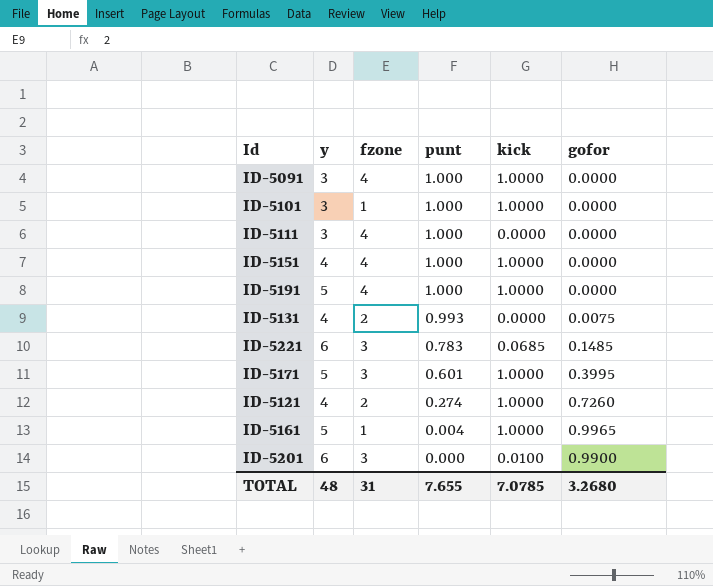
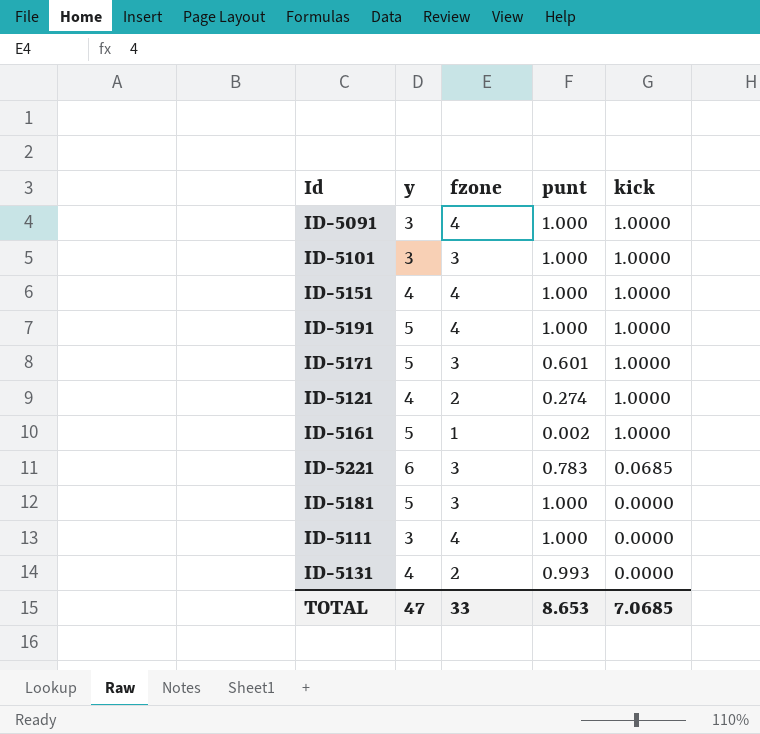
row order: punt descending -> kick descending
column gofor | position: 6 -> none
row ID-5201: 6 | 3 | 0.000 | 0.0100 | 0.9900 -> none
ID-5101 | fzone: 1 -> 3
ID-5161 | punt: 0.004 -> 0.002
row ID-5181: none -> 5 | 3 | 1.000 | 0.0000
TOTAL | y: 48 -> 47
TOTAL | fzone: 31 -> 33
TOTAL | punt: 7.655 -> 8.653
TOTAL | kick: 7.0785 -> 7.0685

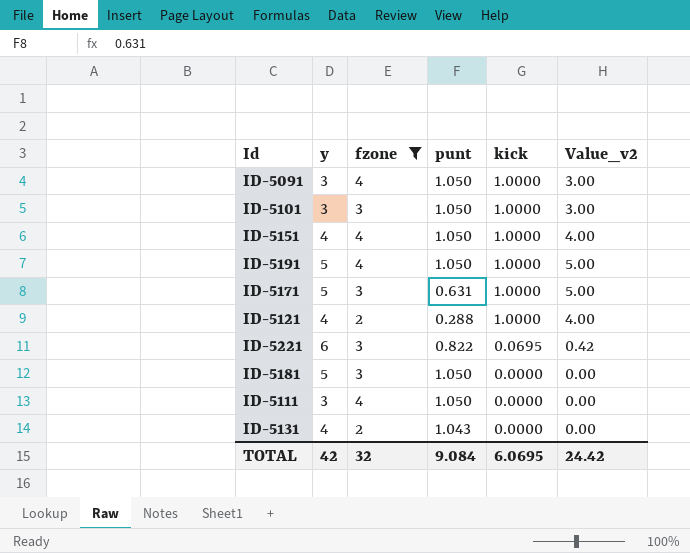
filter: none -> fzone != 1
column Value_v2 | formula: none -> [y] * [kick]
ID-5091 | punt: 1.000 -> 1.050
ID-5101 | punt: 1.000 -> 1.050
ID-5151 | punt: 1.000 -> 1.050
ID-5191 | punt: 1.000 -> 1.050
ID-5171 | punt: 0.601 -> 0.631
ID-5121 | punt: 0.274 -> 0.288
ID-5221 | punt: 0.783 -> 0.822
ID-5221 | kick: 0.0685 -> 0.0695
ID-5181 | punt: 1.000 -> 1.050
ID-5111 | punt: 1.000 -> 1.050
ID-5131 | punt: 0.993 -> 1.043
TOTAL | y: 47 -> 42
TOTAL | fzone: 33 -> 32
TOTAL | punt: 8.653 -> 9.084
TOTAL | kick: 7.0685 -> 6.0695

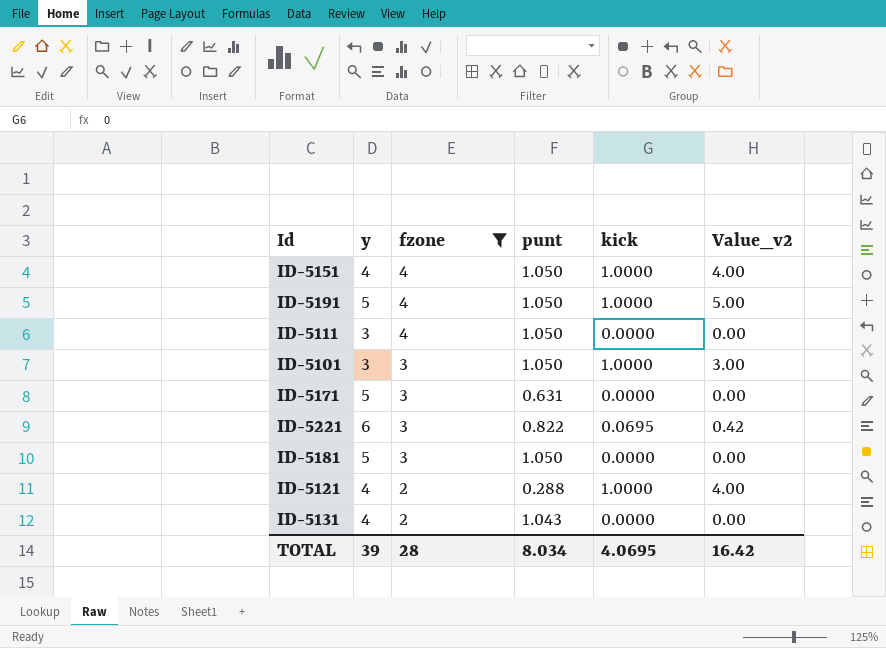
row order: kick descending -> fzone descending
row ID-5091: 3 | 4 | 1.050 | 1.0000 | 3.00 -> none
ID-5171 | kick: 1.0000 -> 0.0000
ID-5171 | Value_v2: 5.00 -> 0.00
TOTAL | y: 42 -> 39
TOTAL | fzone: 32 -> 28
TOTAL | punt: 9.084 -> 8.034
TOTAL | kick: 6.0695 -> 4.0695
TOTAL | Value_v2: 24.42 -> 16.42

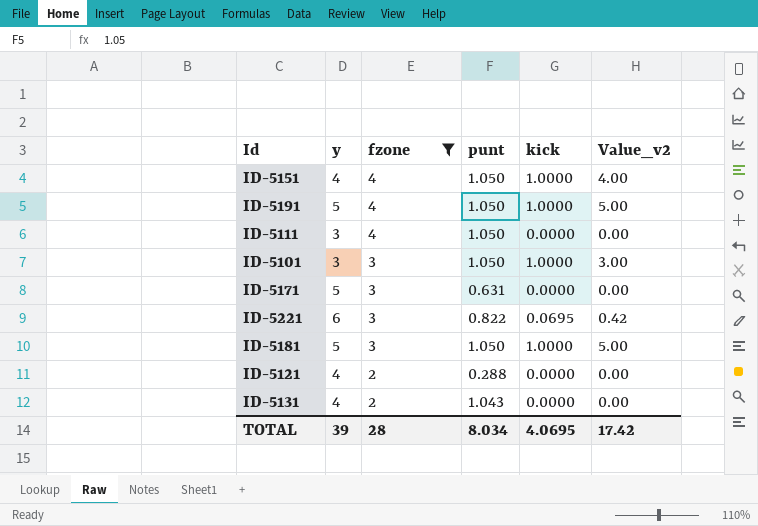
ID-5181 | kick: 0.0000 -> 1.0000
ID-5181 | Value_v2: 0.00 -> 5.00
ID-5121 | kick: 1.0000 -> 0.0000
ID-5121 | Value_v2: 4.00 -> 0.00
TOTAL | Value_v2: 16.42 -> 17.42

